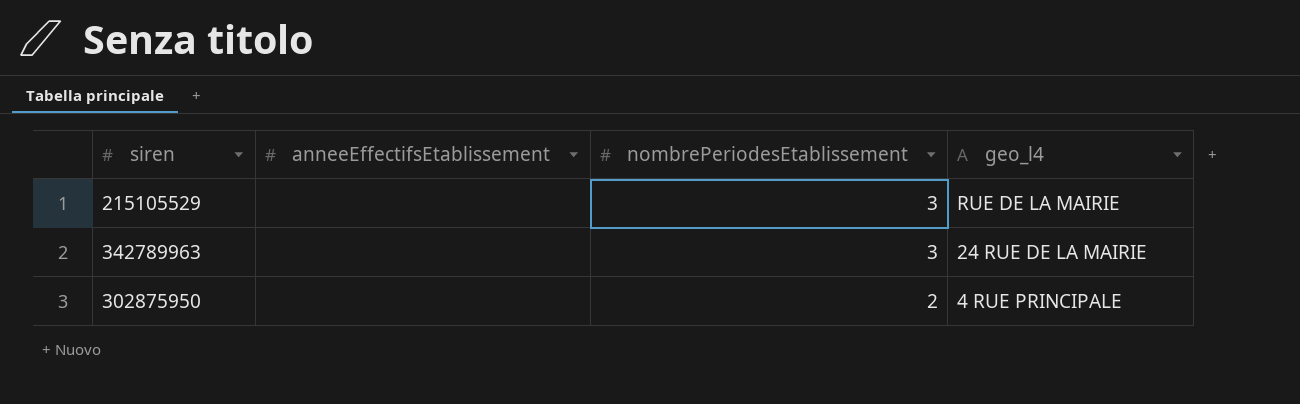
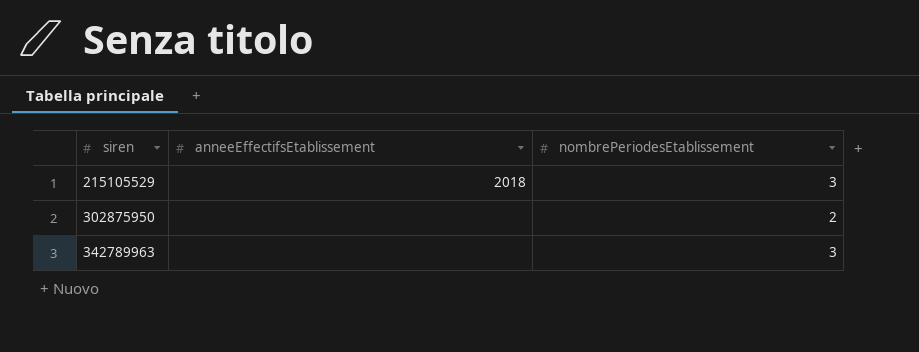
row order: nombrePeriodesEtablissement descending -> siren ascending
column geo_l4 | position: 4 -> none
215105529 | anneeEffectifsEtablissement: none -> 2018

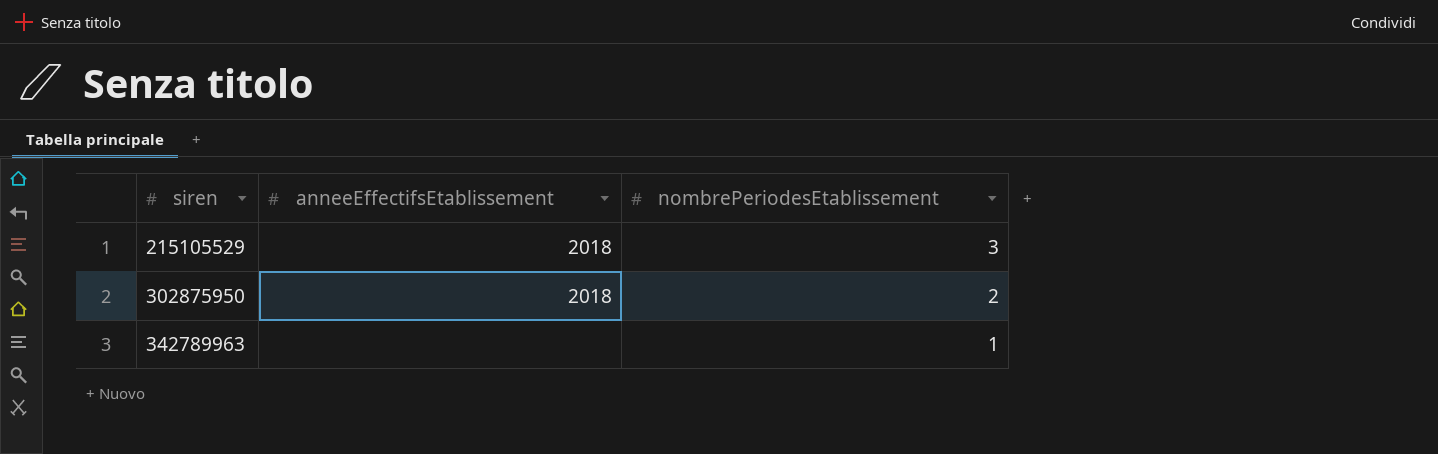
302875950 | anneeEffectifsEtablissement: none -> 2018
342789963 | nombrePeriodesEtablissement: 3 -> 1

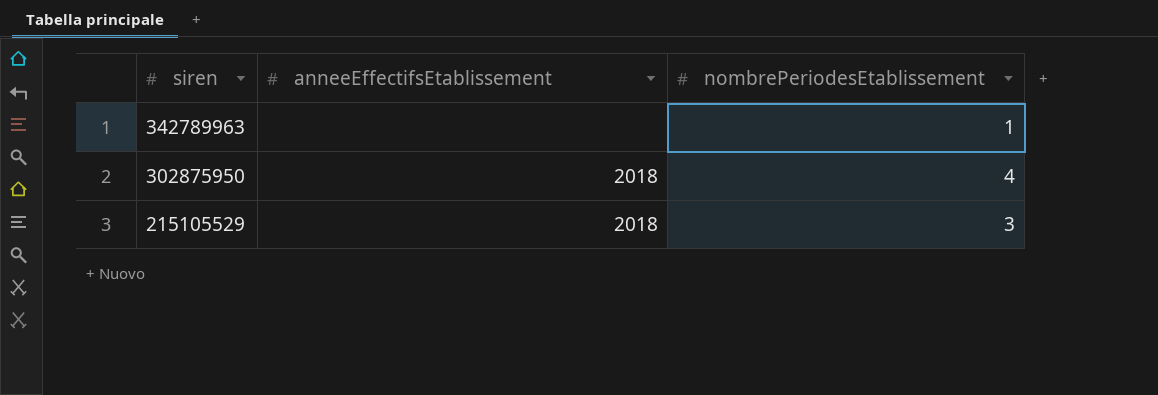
row order: siren ascending -> siren descending
302875950 | nombrePeriodesEtablissement: 2 -> 4

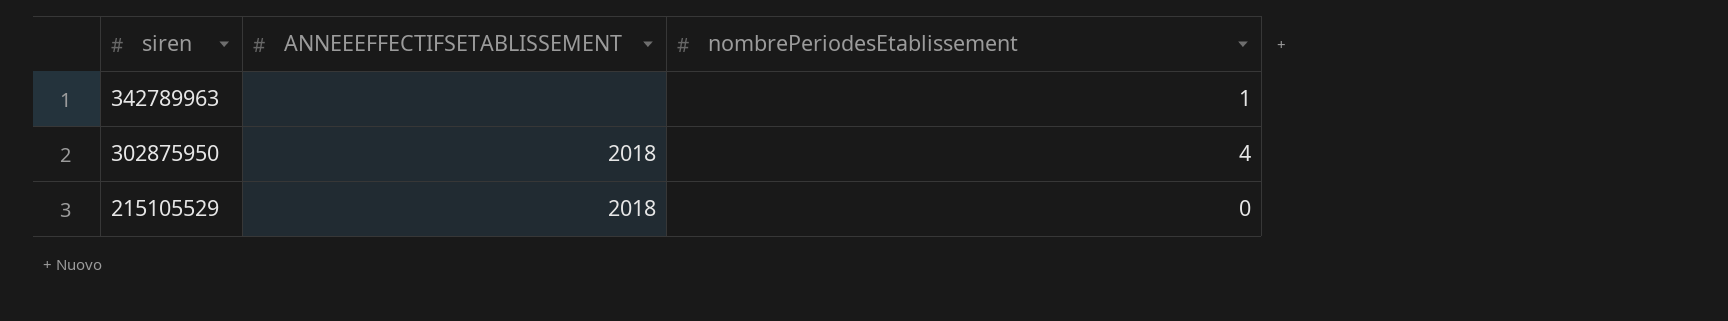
column name: anneeEffectifsEtablissement -> ANNEEEFFECTIFSETABLISSEMENT
215105529 | nombrePeriodesEtablissement: 3 -> 0

